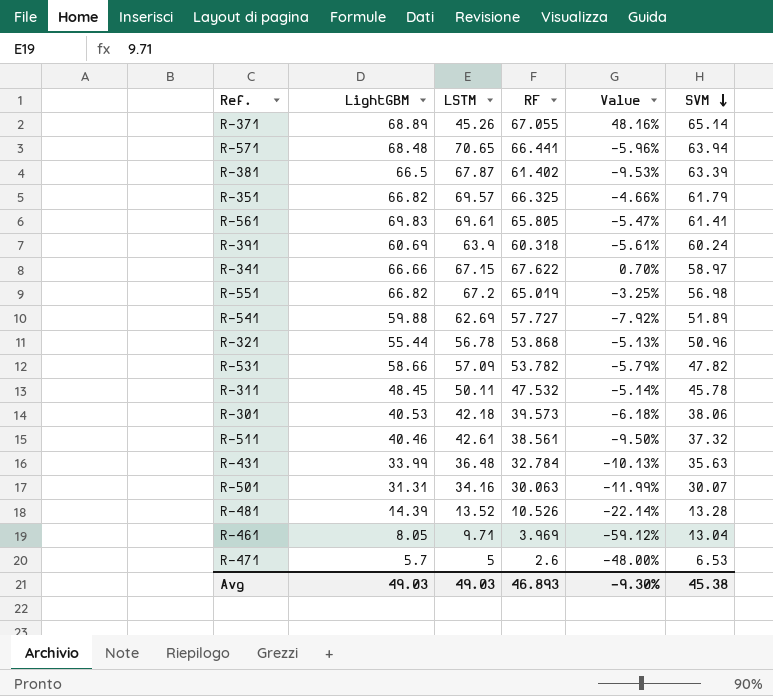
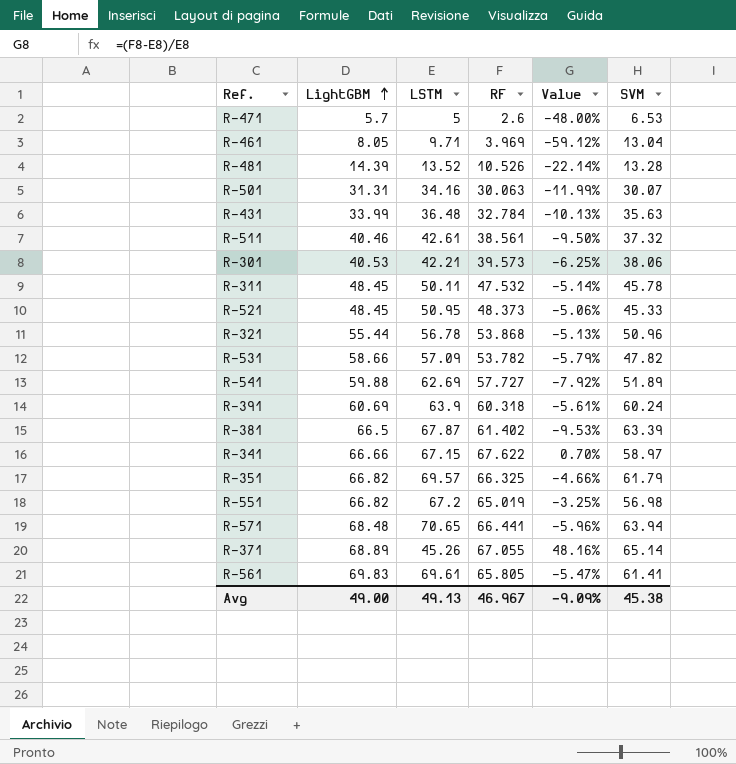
row order: SVM descending -> LightGBM ascending
R-301 | LSTM: 42.18 -> 42.21
R-301 | Value: -6.18% -> -6.25%
row R-521: none -> 48.45 | 50.95 | 48.373 | -5.06% | 45.33
Avg | LightGBM: 49.03 -> 49.00
Avg | LSTM: 49.03 -> 49.13
Avg | RF: 46.893 -> 46.967
Avg | Value: -9.30% -> -9.09%

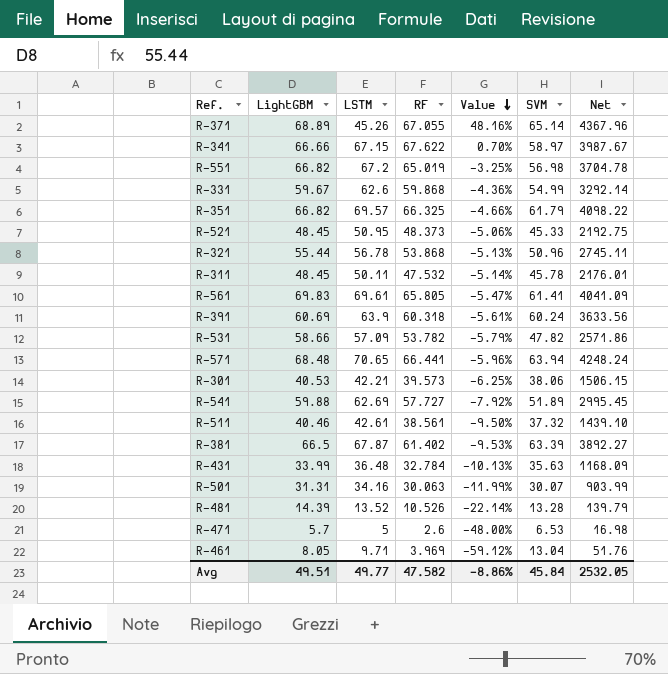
row order: LightGBM ascending -> Value descending
column Net | formula: none -> [RF] * [SVM]
row R-331: none -> 59.67 | 62.6 | 59.868 | -4.36% | 54.99 | 3292.14
Avg | LightGBM: 49.00 -> 49.51
Avg | LSTM: 49.13 -> 49.77
Avg | RF: 46.967 -> 47.582
Avg | Value: -9.09% -> -8.86%
Avg | SVM: 45.38 -> 45.84

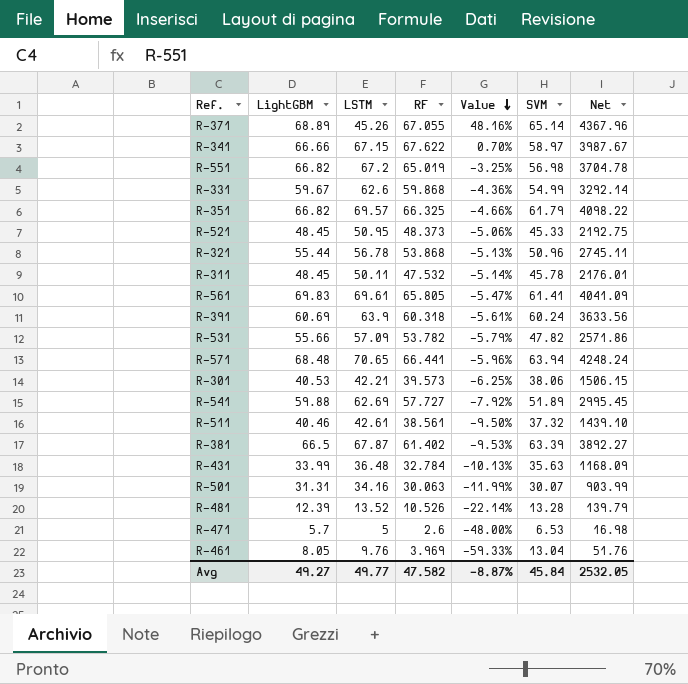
R-531 | LightGBM: 58.66 -> 55.66
R-481 | LightGBM: 14.39 -> 12.39
R-461 | LSTM: 9.71 -> 9.76
R-461 | Value: -59.12% -> -59.33%
Avg | LightGBM: 49.51 -> 49.27
Avg | Value: -8.86% -> -8.87%

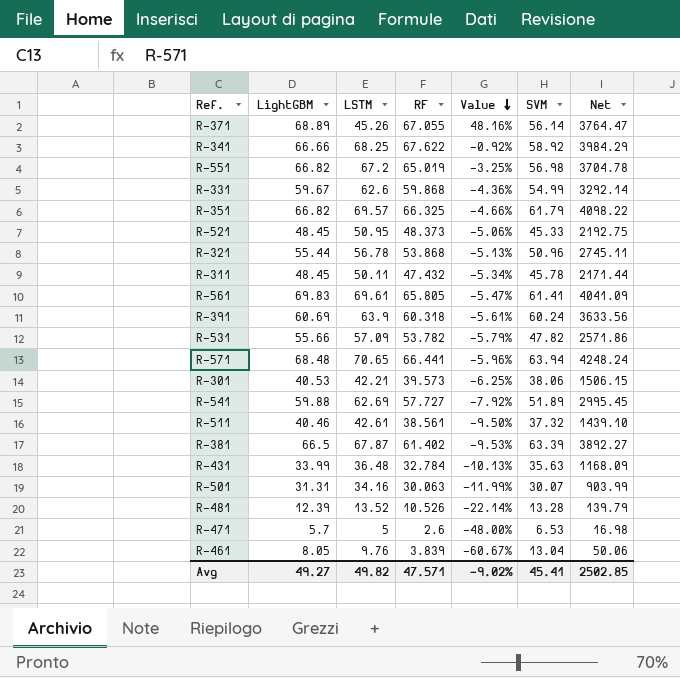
R-371 | SVM: 65.14 -> 56.14
R-371 | Net: 4367.96 -> 3764.47
R-341 | LSTM: 67.15 -> 68.25
R-341 | Value: 0.70% -> -0.92%
R-341 | SVM: 58.97 -> 58.92
R-341 | Net: 3987.67 -> 3984.29
R-311 | RF: 47.532 -> 47.432
R-311 | Value: -5.14% -> -5.34%
R-311 | Net: 2176.01 -> 2171.44
R-461 | RF: 3.969 -> 3.839
R-461 | Value: -59.33% -> -60.67%
R-461 | Net: 51.76 -> 50.06
Avg | LSTM: 49.77 -> 49.82
Avg | RF: 47.582 -> 47.571
Avg | Value: -8.87% -> -9.02%
Avg | SVM: 45.84 -> 45.41
Avg | Net: 2532.05 -> 2502.85

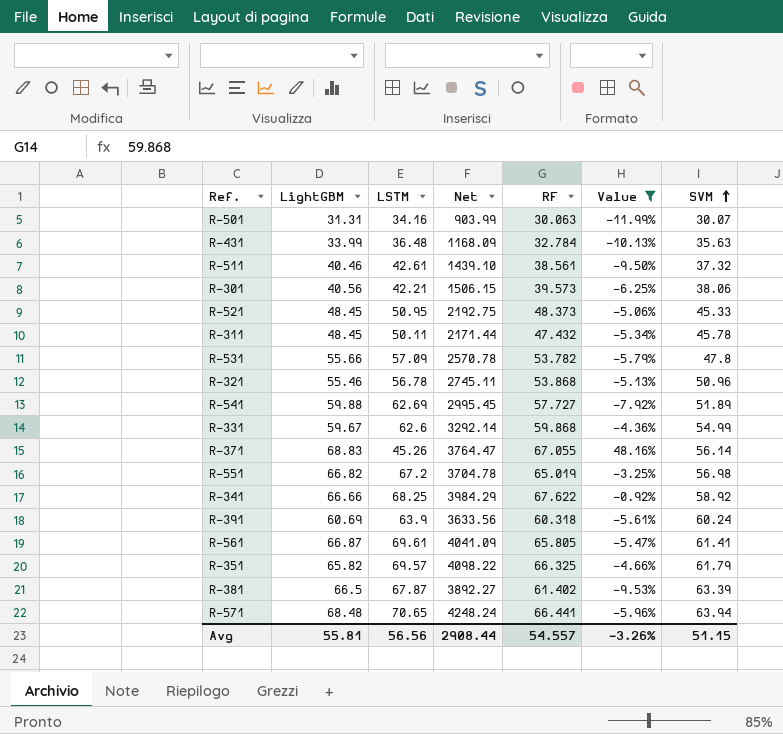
filter: none -> Value >= -11.99%
row order: Value descending -> SVM ascending
column Net | position: 7 -> 4
R-301 | LightGBM: 40.53 -> 40.56
R-531 | Net: 2571.86 -> 2570.78
R-531 | SVM: 47.82 -> 47.8
R-321 | LightGBM: 55.44 -> 55.46
R-371 | LightGBM: 68.89 -> 68.83
R-561 | LightGBM: 69.83 -> 66.87
R-351 | LightGBM: 66.82 -> 65.82
Avg | LightGBM: 49.27 -> 55.81
Avg | LSTM: 49.82 -> 56.56
Avg | Net: 2502.85 -> 2908.44
Avg | RF: 47.571 -> 54.557
Avg | Value: -9.02% -> -3.26%
Avg | SVM: 45.41 -> 51.15

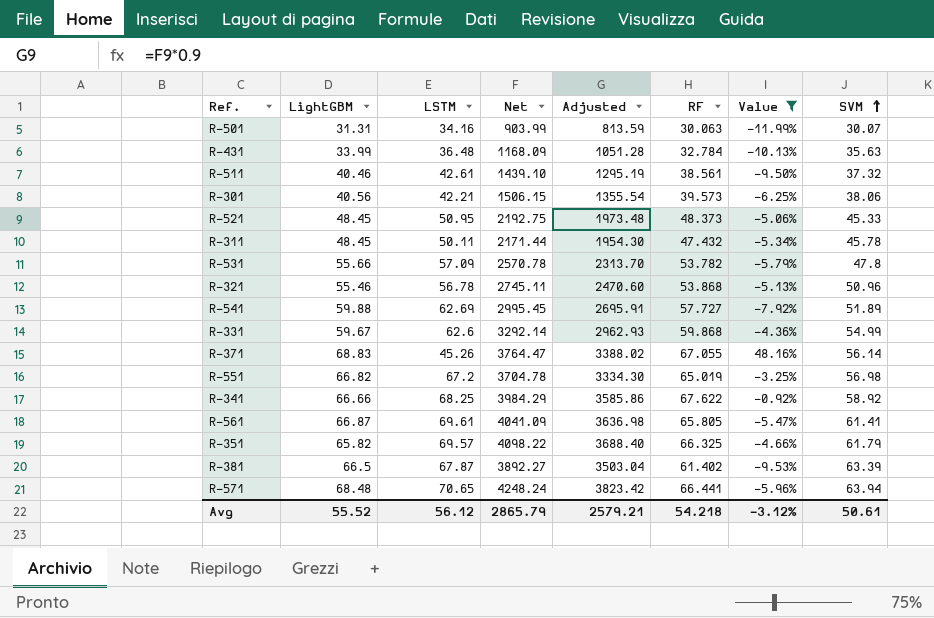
column Adjusted | formula: none -> [Net] * 0.9
row R-391: 60.69 | 63.9 | 3633.56 | 60.318 | -5.61% | 60.24 -> none
Avg | LightGBM: 55.81 -> 55.52
Avg | LSTM: 56.56 -> 56.12
Avg | Net: 2908.44 -> 2865.79
Avg | RF: 54.557 -> 54.218
Avg | Value: -3.26% -> -3.12%
Avg | SVM: 51.15 -> 50.61

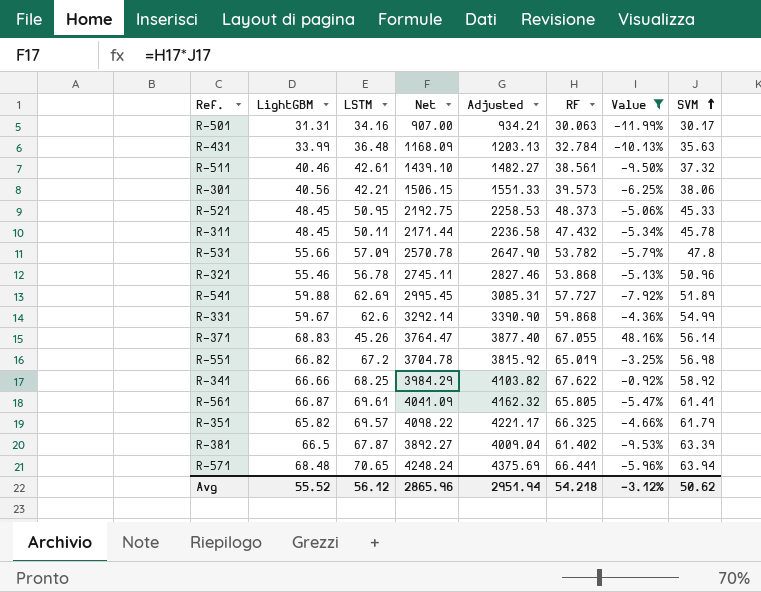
column Adjusted | formula: [Net] * 0.9 -> [Net] * 1.03
R-501 | Net: 903.99 -> 907.00
R-501 | SVM: 30.07 -> 30.17
Avg | Net: 2865.79 -> 2865.96
Avg | Adjusted: 2579.21 -> 2951.94
Avg | SVM: 50.61 -> 50.62

